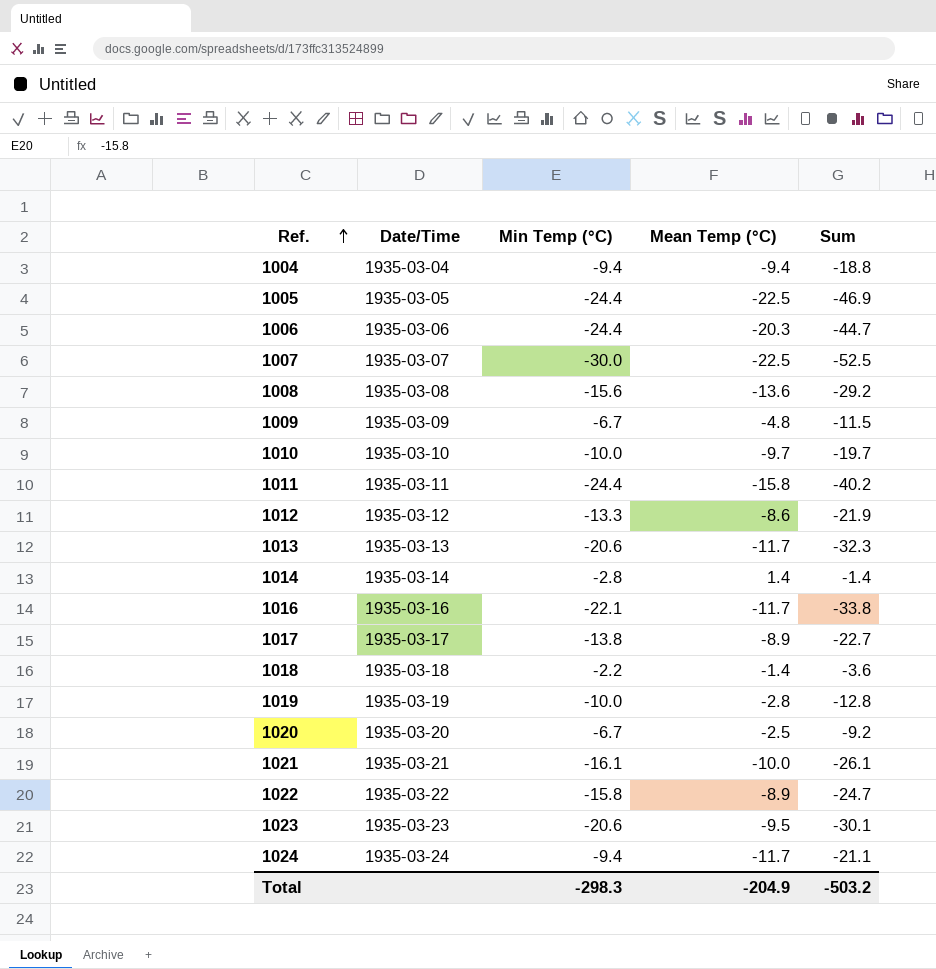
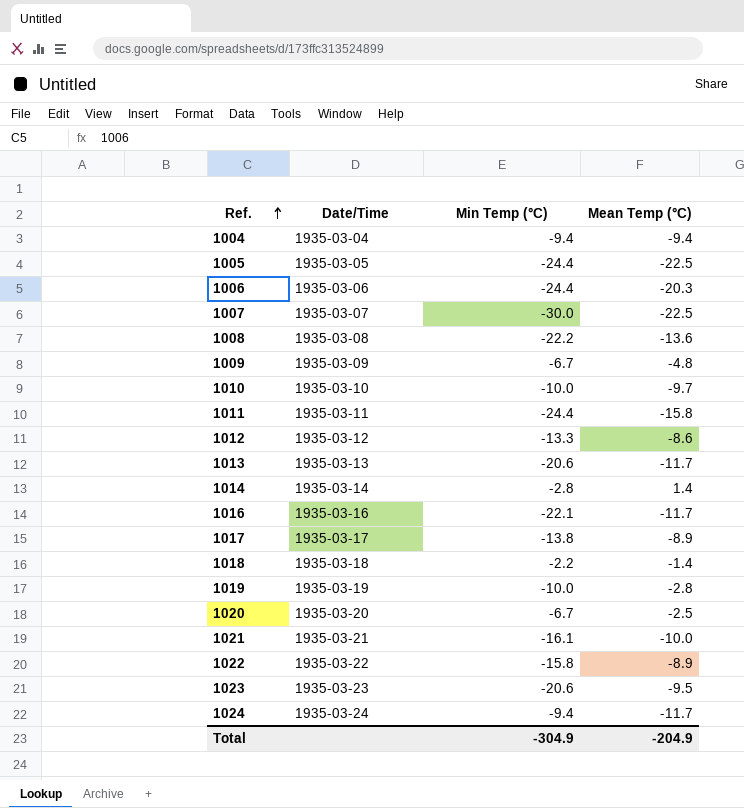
column Sum | formula: [Min Temp (°C)] + [Mean Temp (°C)] -> none
1008 | Min Temp (°C): -15.6 -> -22.2
Total | Min Temp (°C): -298.3 -> -304.9

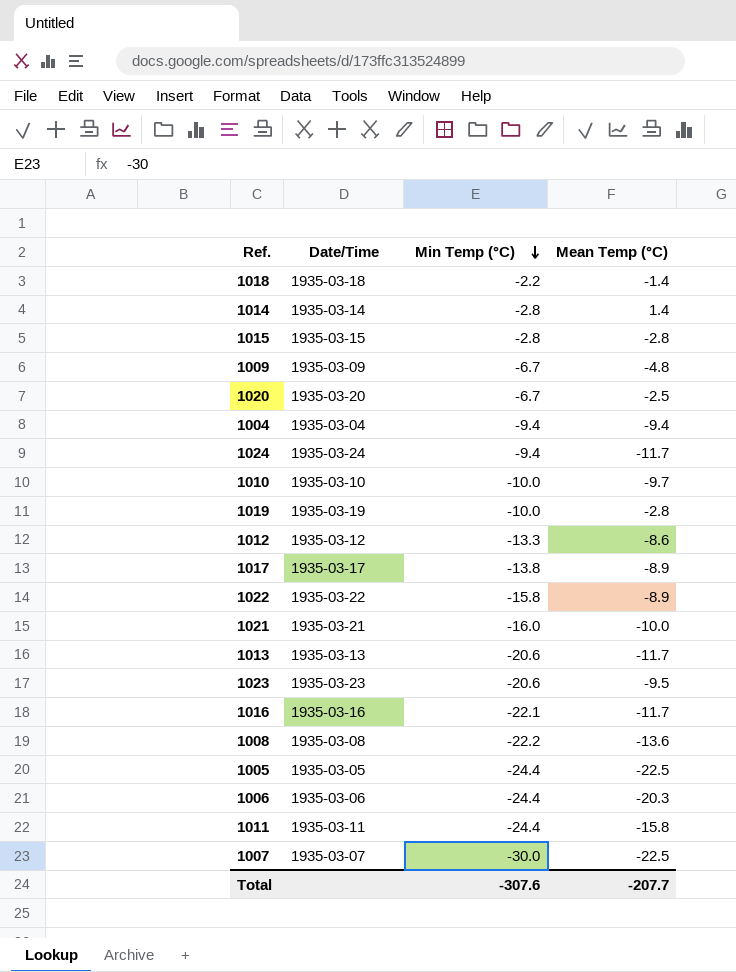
row order: Ref. ascending -> Min Temp (°C) descending
row 1015: none -> 1935-03-15 | -2.8 | -2.8
1021 | Min Temp (°C): -16.1 -> -16.0
Total | Min Temp (°C): -304.9 -> -307.6
Total | Mean Temp (°C): -204.9 -> -207.7

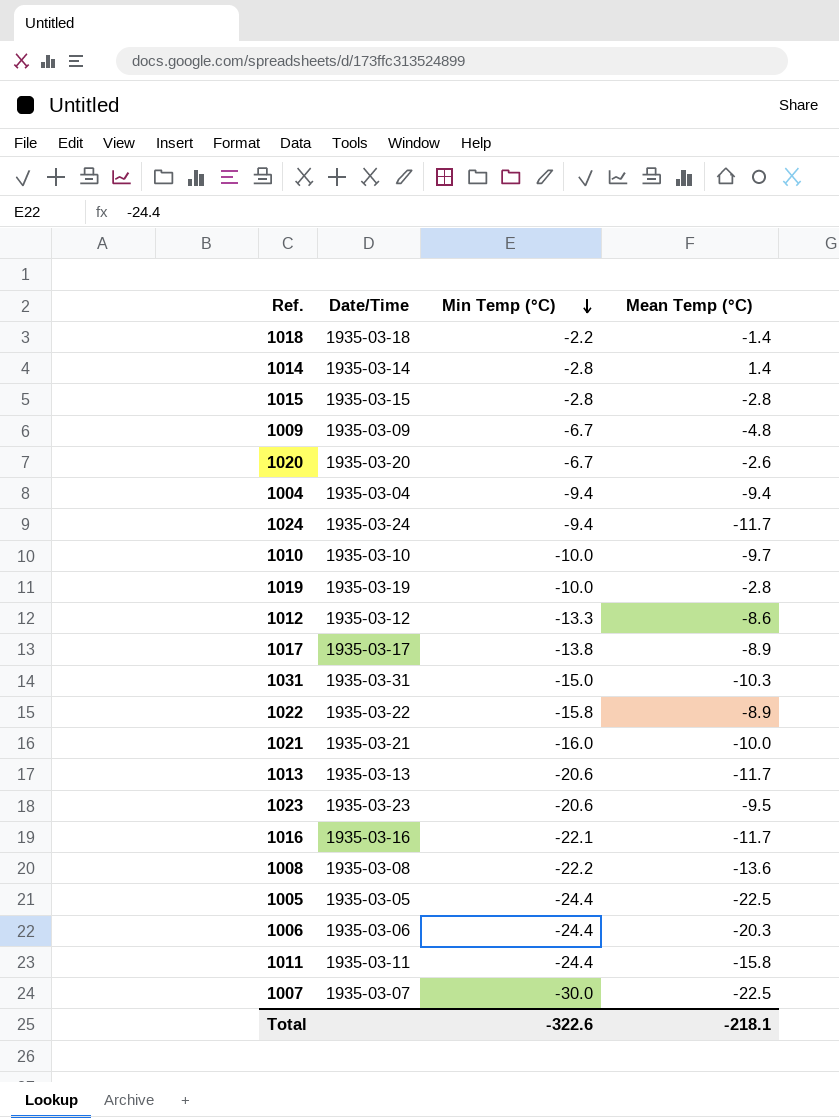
1020 | Mean Temp (°C): -2.5 -> -2.6
row 1031: none -> 1935-03-31 | -15.0 | -10.3
Total | Min Temp (°C): -307.6 -> -322.6
Total | Mean Temp (°C): -207.7 -> -218.1

